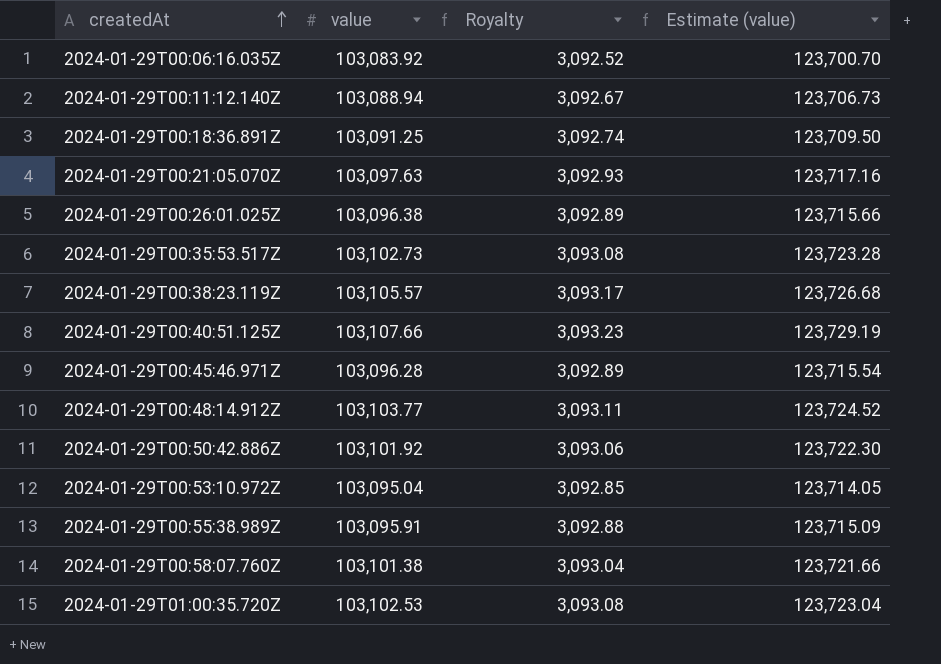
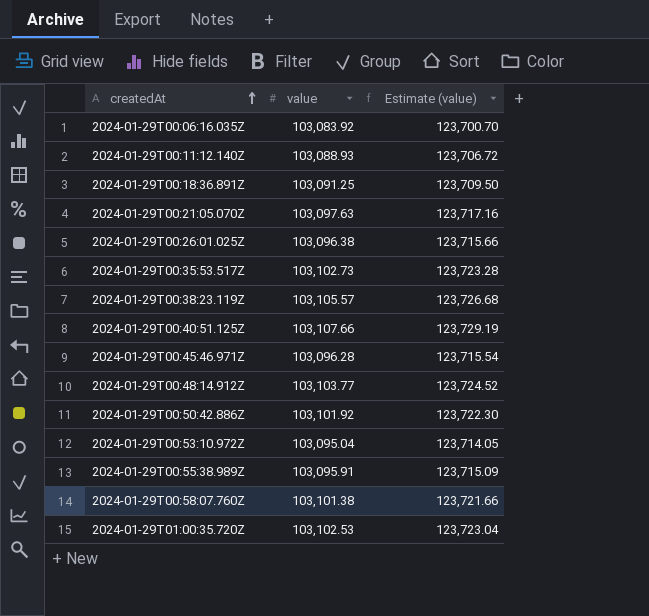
column Royalty | formula: [value] * 0.03 -> none
2024-01-29T00:11:12.140Z | value: 103,088.94 -> 103,088.93
2024-01-29T00:11:12.140Z | Estimate (value): 123,706.73 -> 123,706.72

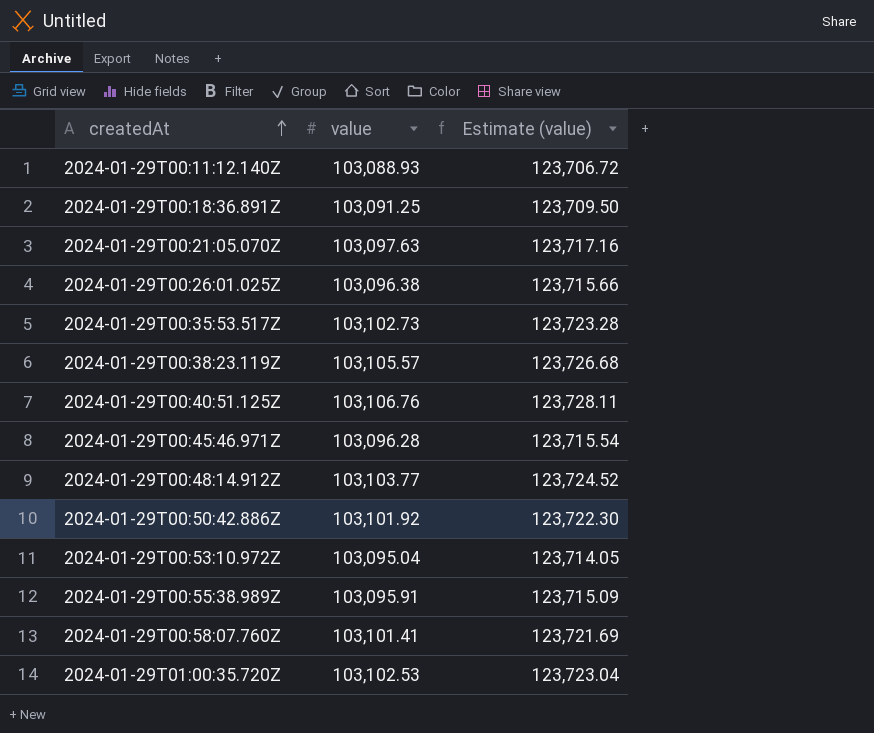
row 2024-01-29T00:06:16.035Z: 103,083.92 | 123,700.70 -> none
2024-01-29T00:40:51.125Z | value: 103,107.66 -> 103,106.76
2024-01-29T00:40:51.125Z | Estimate (value): 123,729.19 -> 123,728.11
2024-01-29T00:58:07.760Z | value: 103,101.38 -> 103,101.41
2024-01-29T00:58:07.760Z | Estimate (value): 123,721.66 -> 123,721.69

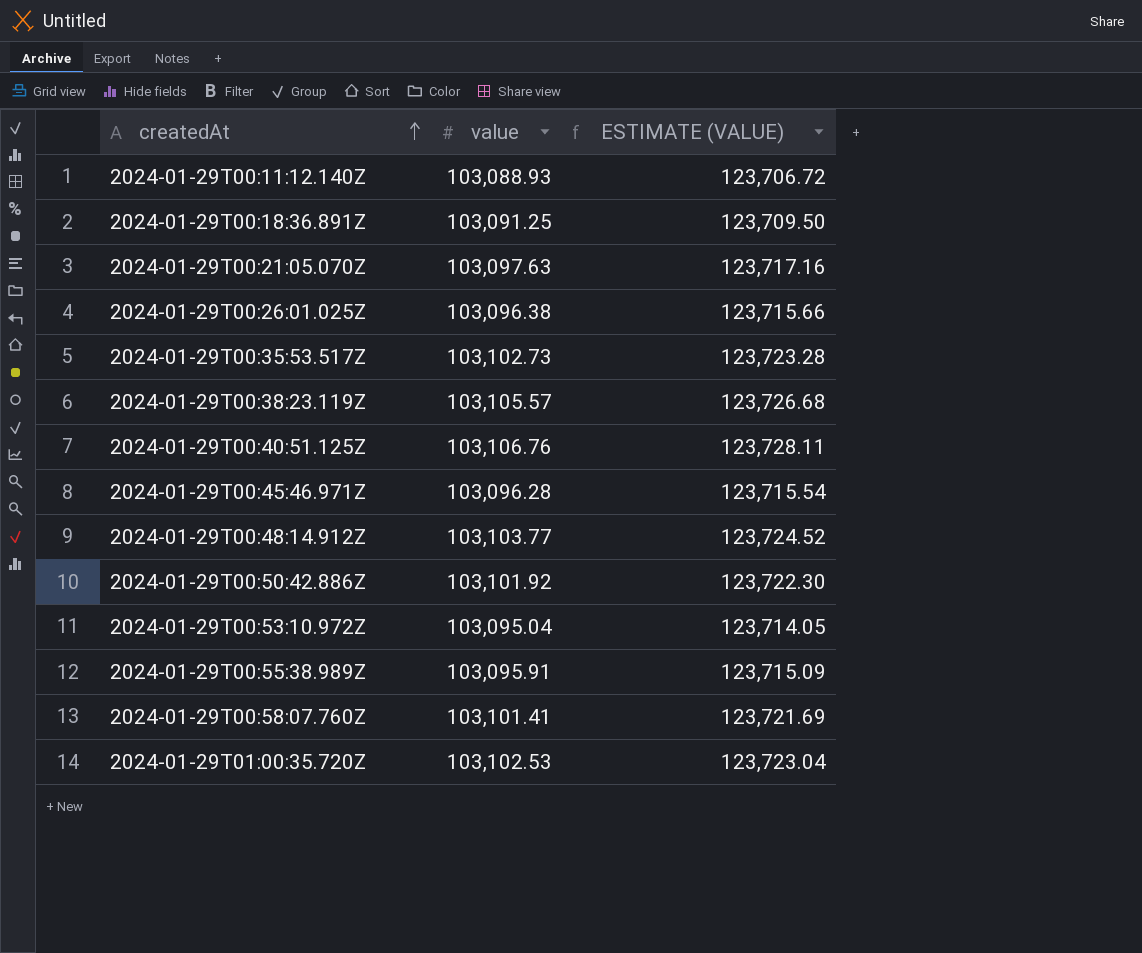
column name: Estimate (value) -> ESTIMATE (VALUE)

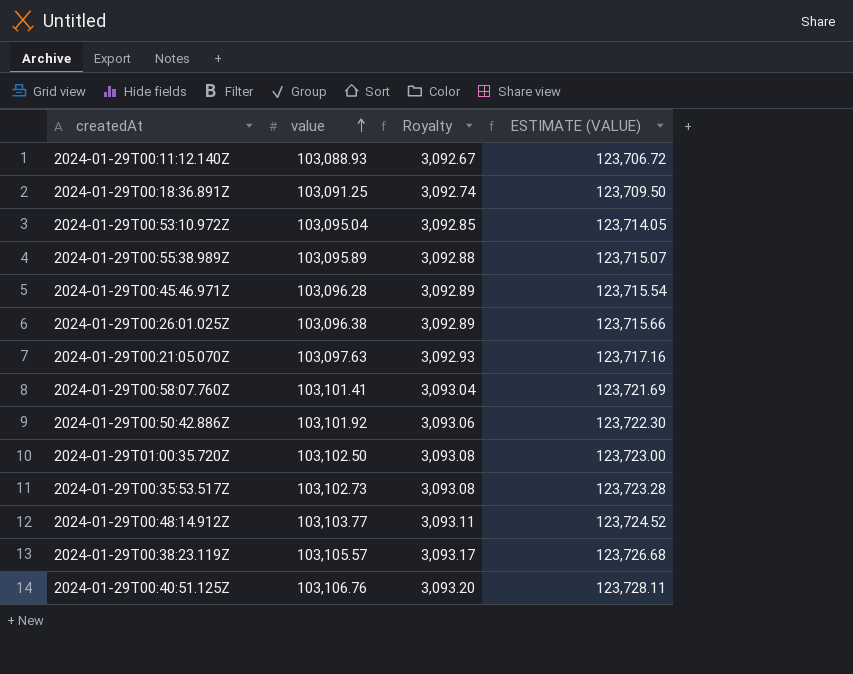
row order: createdAt ascending -> value ascending
column Royalty | formula: none -> [value] * 0.03
2024-01-29T00:55:38.989Z | value: 103,095.91 -> 103,095.89
2024-01-29T00:55:38.989Z | ESTIMATE (VALUE): 123,715.09 -> 123,715.07
2024-01-29T01:00:35.720Z | value: 103,102.53 -> 103,102.50
2024-01-29T01:00:35.720Z | ESTIMATE (VALUE): 123,723.04 -> 123,723.00

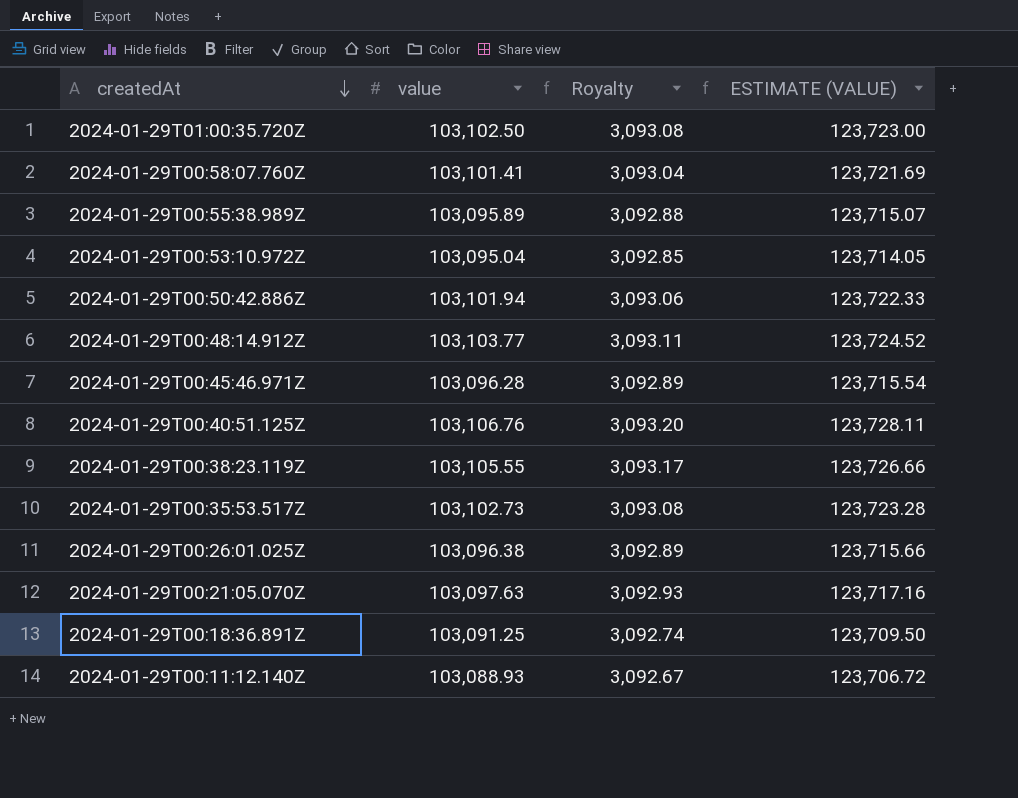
row order: value ascending -> createdAt descending
2024-01-29T00:50:42.886Z | value: 103,101.92 -> 103,101.94
2024-01-29T00:50:42.886Z | ESTIMATE (VALUE): 123,722.30 -> 123,722.33
2024-01-29T00:38:23.119Z | value: 103,105.57 -> 103,105.55
2024-01-29T00:38:23.119Z | ESTIMATE (VALUE): 123,726.68 -> 123,726.66

